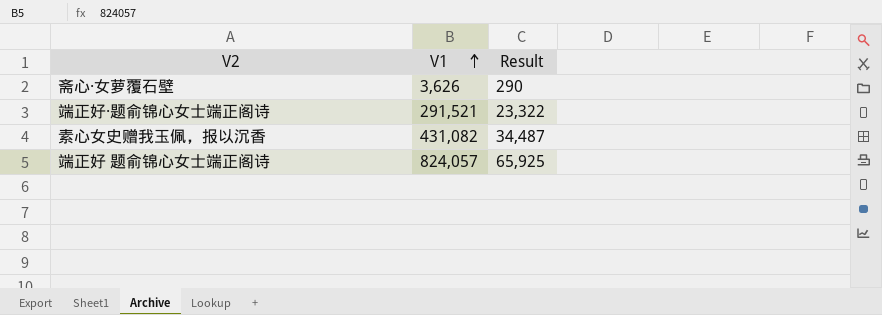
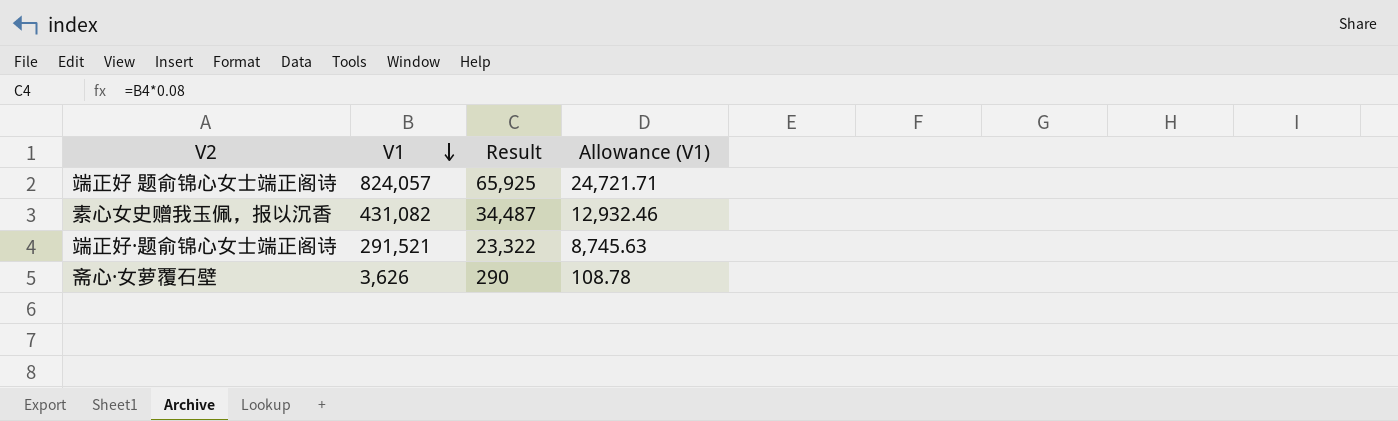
row order: V1 ascending -> V1 descending
column Allowance (V1) | formula: none -> [V1] * 0.03

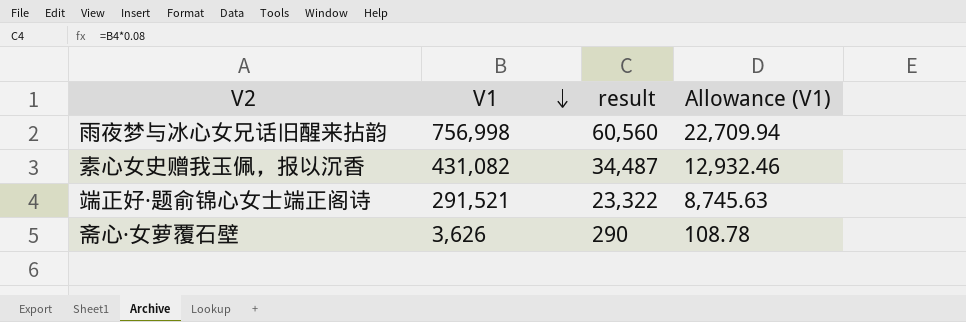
column name: Result -> result
row 端正好 题俞锦心女士端正阁诗: 824,057 | 65,925 | 24,721.71 -> none
row 雨夜梦与冰心女兄话旧醒来拈韵: none -> 756,998 | 60,560 | 22,709.94

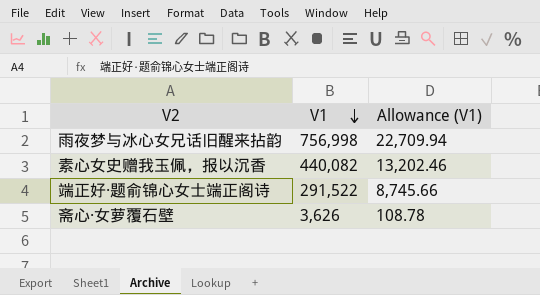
column result | formula: [V1] * 0.08 -> none
素心女史赠我玉佩，报以沉香 | V1: 431,082 -> 440,082
素心女史赠我玉佩，报以沉香 | Allowance (V1): 12,932.46 -> 13,202.46
端正好·题俞锦心女士端正阁诗 | V1: 291,521 -> 291,522
端正好·题俞锦心女士端正阁诗 | Allowance (V1): 8,745.63 -> 8,745.66

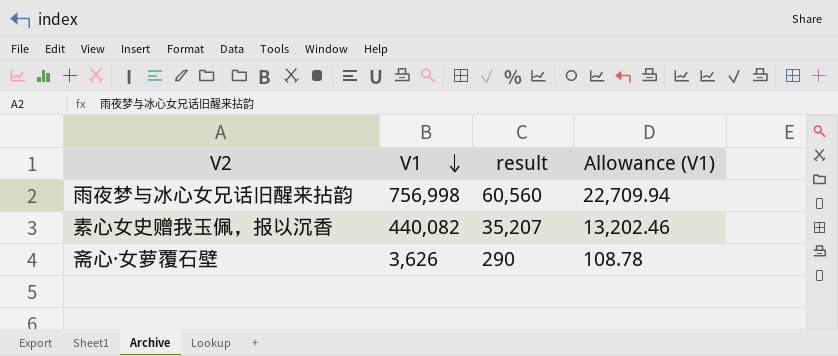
column result | formula: none -> [V1] * 0.08
row 端正好·题俞锦心女士端正阁诗: 291,522 | 8,745.66 -> none

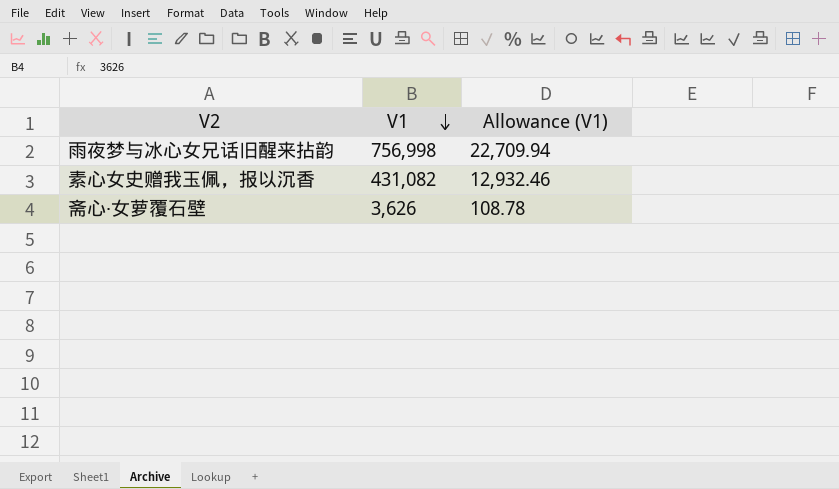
column result | formula: [V1] * 0.08 -> none
素心女史赠我玉佩，报以沉香 | V1: 440,082 -> 431,082
素心女史赠我玉佩，报以沉香 | Allowance (V1): 13,202.46 -> 12,932.46

